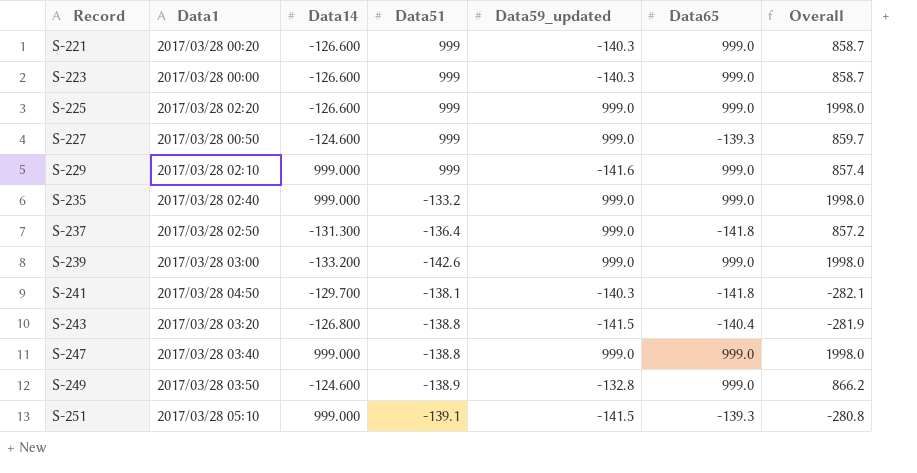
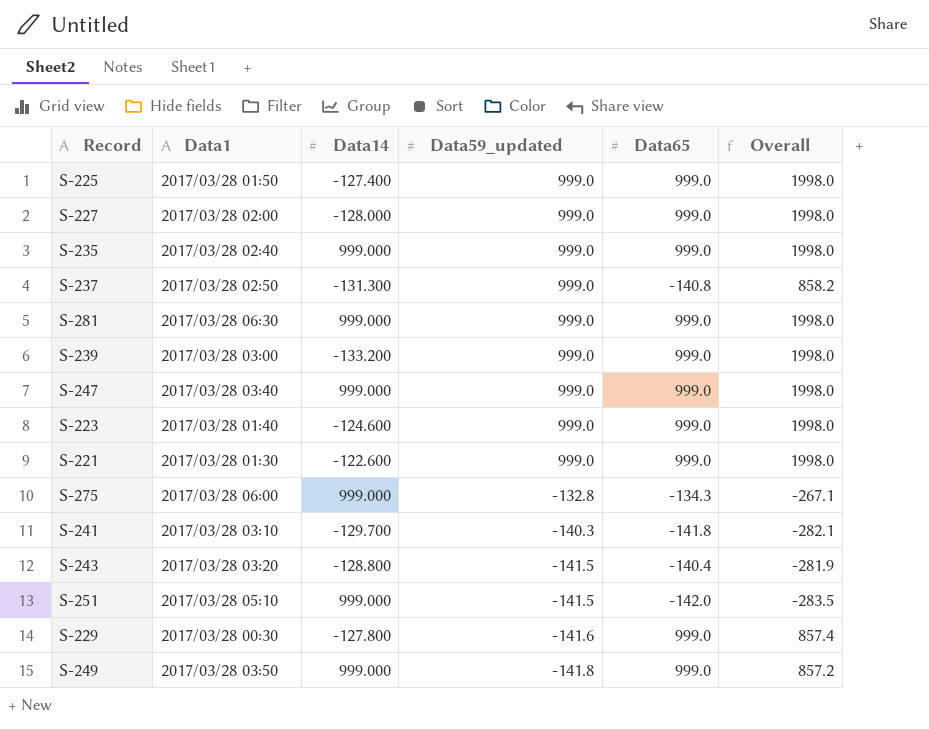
row order: Record ascending -> Data59_updated descending
column Data51 | position: 4 -> none
S-225 | Data1: 2017/03/28 02:20 -> 2017/03/28 01:50
S-225 | Data14: -126.600 -> -127.400
S-227 | Data1: 2017/03/28 00:50 -> 2017/03/28 02:00
S-227 | Data14: -124.600 -> -128.000
S-227 | Data65: -139.3 -> 999.0
S-227 | Overall: 859.7 -> 1998.0
S-237 | Data65: -141.8 -> -140.8
S-237 | Overall: 857.2 -> 858.2
row S-281: none -> 2017/03/28 06:30 | 999.000 | 999.0 | 999.0 | 1998.0
S-223 | Data1: 2017/03/28 00:00 -> 2017/03/28 01:40
S-223 | Data14: -126.600 -> -124.600
S-223 | Data59_updated: -140.3 -> 999.0
S-223 | Overall: 858.7 -> 1998.0
S-221 | Data1: 2017/03/28 00:20 -> 2017/03/28 01:30
S-221 | Data14: -126.600 -> -122.600
S-221 | Data59_updated: -140.3 -> 999.0
S-221 | Overall: 858.7 -> 1998.0
row S-275: none -> 2017/03/28 06:00 | 999.000 | -132.8 | -134.3 | -267.1
S-241 | Data1: 2017/03/28 04:50 -> 2017/03/28 03:10
S-243 | Data14: -126.800 -> -128.800
S-251 | Data65: -139.3 -> -142.0
S-251 | Overall: -280.8 -> -283.5
S-229 | Data1: 2017/03/28 02:10 -> 2017/03/28 00:30
S-229 | Data14: 999.000 -> -127.800
S-249 | Data14: -124.600 -> 999.000
S-249 | Data59_updated: -132.8 -> -141.8
S-249 | Overall: 866.2 -> 857.2

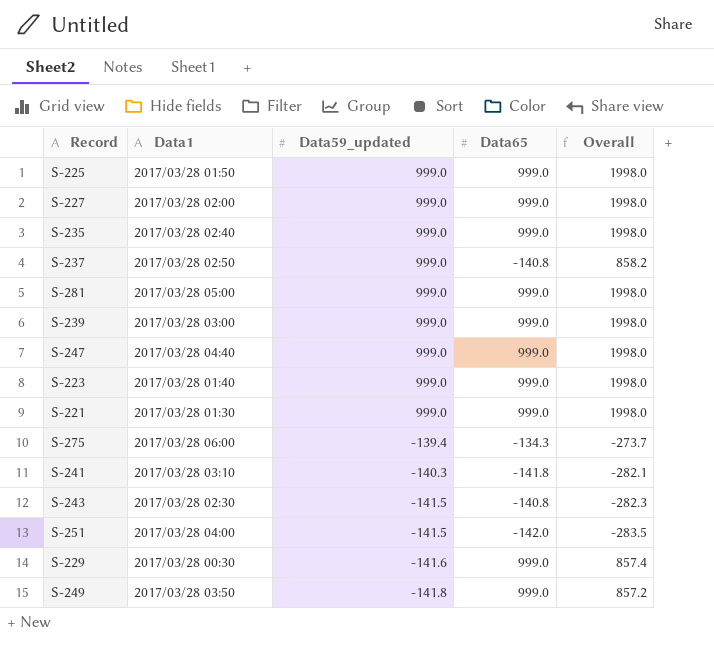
column Data14 | position: 3 -> none
S-281 | Data1: 2017/03/28 06:30 -> 2017/03/28 05:00
S-247 | Data1: 2017/03/28 03:40 -> 2017/03/28 04:40
S-275 | Data59_updated: -132.8 -> -139.4
S-275 | Overall: -267.1 -> -273.7
S-243 | Data1: 2017/03/28 03:20 -> 2017/03/28 02:30
S-243 | Data65: -140.4 -> -140.8
S-243 | Overall: -281.9 -> -282.3
S-251 | Data1: 2017/03/28 05:10 -> 2017/03/28 04:00

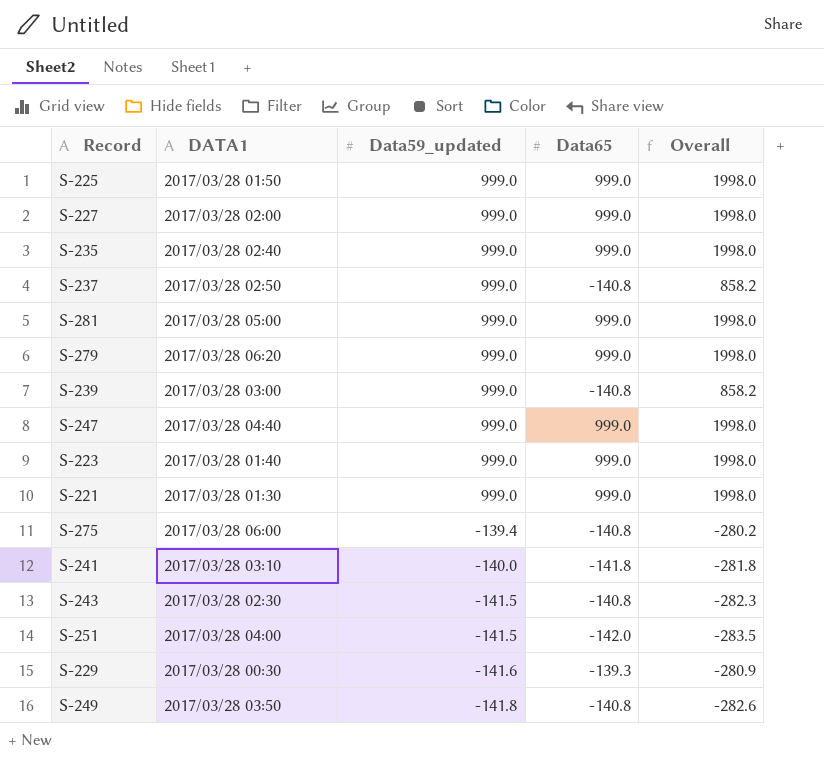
column name: Data1 -> DATA1
row S-279: none -> 2017/03/28 06:20 | 999.0 | 999.0 | 1998.0
S-239 | Data65: 999.0 -> -140.8
S-239 | Overall: 1998.0 -> 858.2
S-275 | Data65: -134.3 -> -140.8
S-275 | Overall: -273.7 -> -280.2
S-241 | Data59_updated: -140.3 -> -140.0
S-241 | Overall: -282.1 -> -281.8
S-229 | Data65: 999.0 -> -139.3
S-229 | Overall: 857.4 -> -280.9
S-249 | Data65: 999.0 -> -140.8
S-249 | Overall: 857.2 -> -282.6

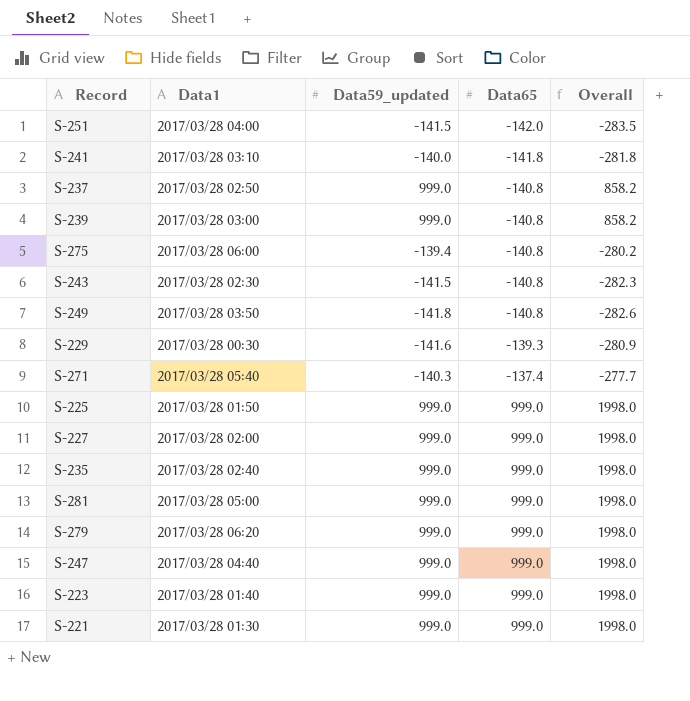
row order: Data59_updated descending -> Data65 ascending
column name: DATA1 -> Data1
row S-271: none -> 2017/03/28 05:40 | -140.3 | -137.4 | -277.7

